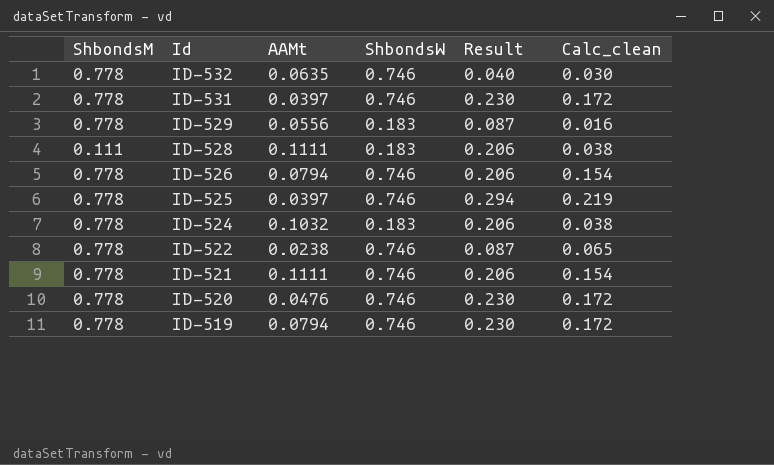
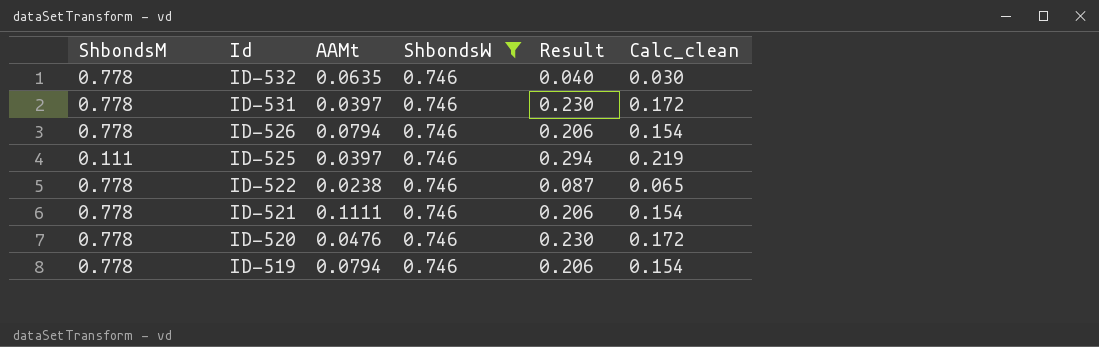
filter: none -> ShbondsW = 0.746
ID-525 | ShbondsM: 0.778 -> 0.111
ID-519 | Result: 0.230 -> 0.206
ID-519 | Calc_clean: 0.172 -> 0.154

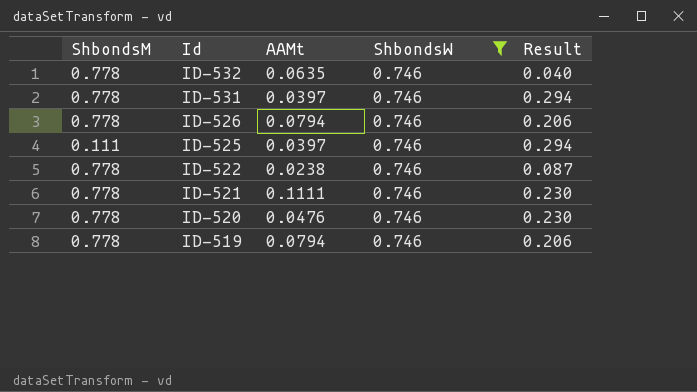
column Calc_clean | formula: [ShbondsW] * [Result] -> none
ID-531 | Result: 0.230 -> 0.294
ID-521 | Result: 0.206 -> 0.230

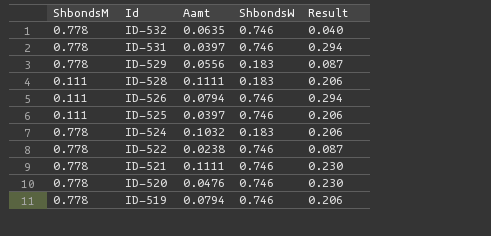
filter: ShbondsW = 0.746 -> none
column name: AAMt -> Aamt
ID-526 | ShbondsM: 0.778 -> 0.111
ID-526 | Result: 0.206 -> 0.294
ID-525 | Result: 0.294 -> 0.206

